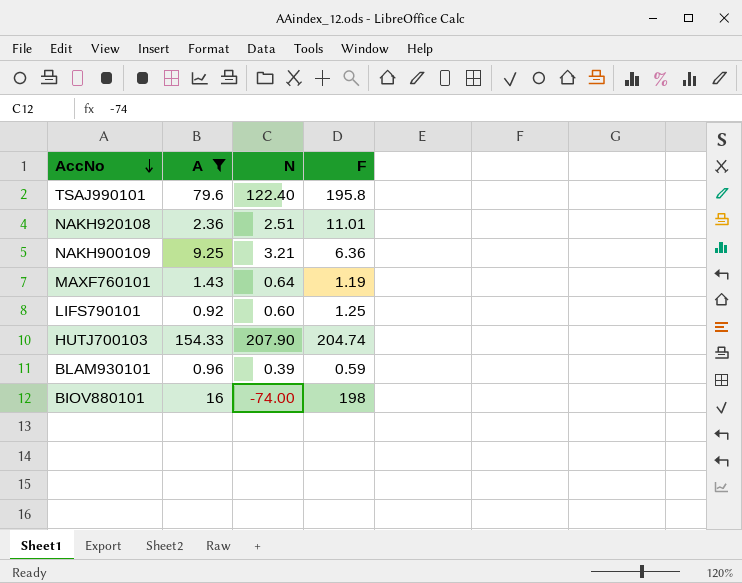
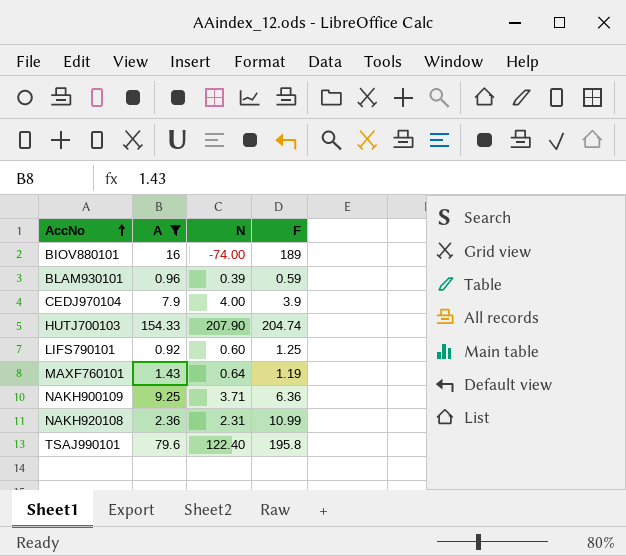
row order: AccNo descending -> AccNo ascending
BIOV880101 | F: 198 -> 189
row CEDJ970104: none -> 7.9 | 4.00 | 3.9
NAKH900109 | N: 3.21 -> 3.71
NAKH920108 | N: 2.51 -> 2.31
NAKH920108 | F: 11.01 -> 10.99

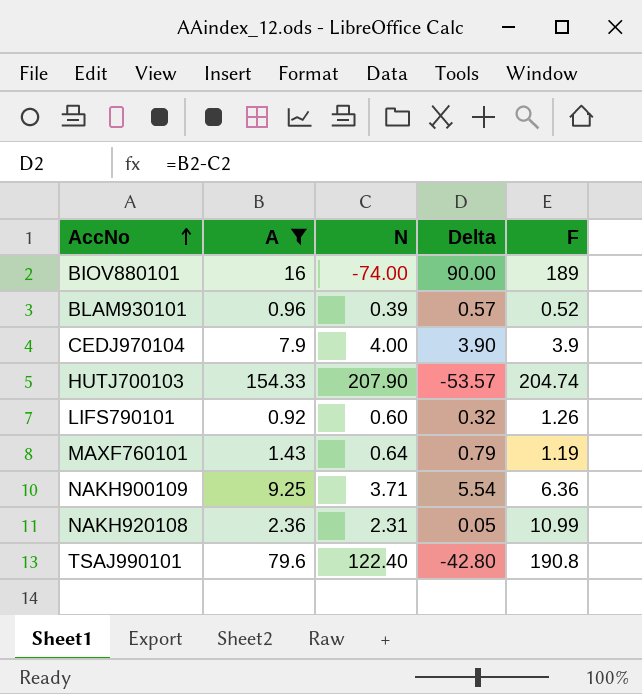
column Delta | formula: none -> [A] - [N]
BLAM930101 | F: 0.59 -> 0.52
LIFS790101 | F: 1.25 -> 1.26
TSAJ990101 | F: 195.8 -> 190.8

